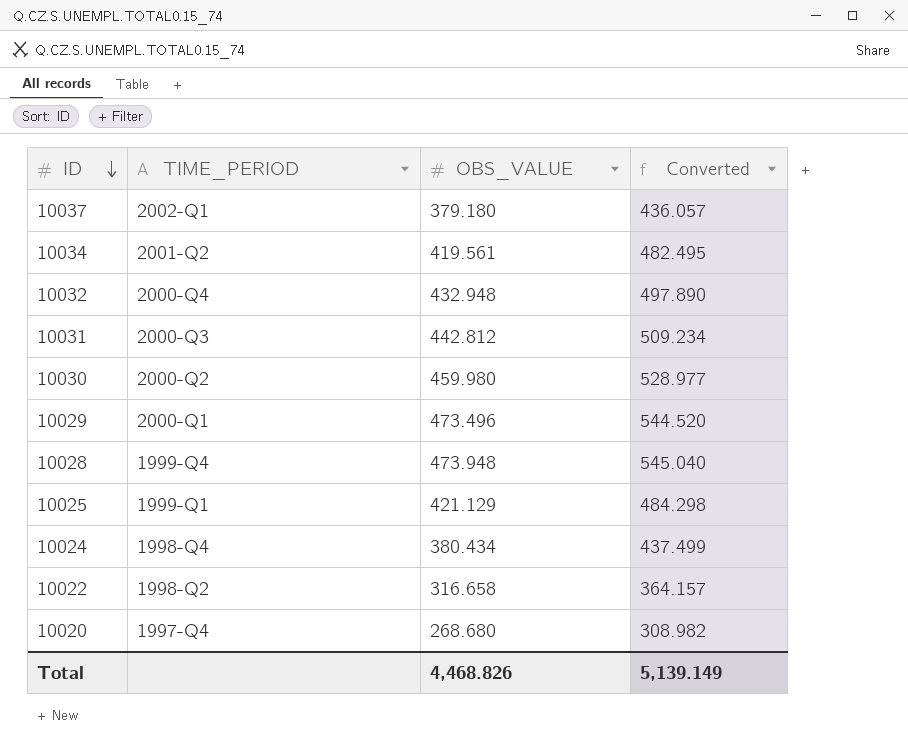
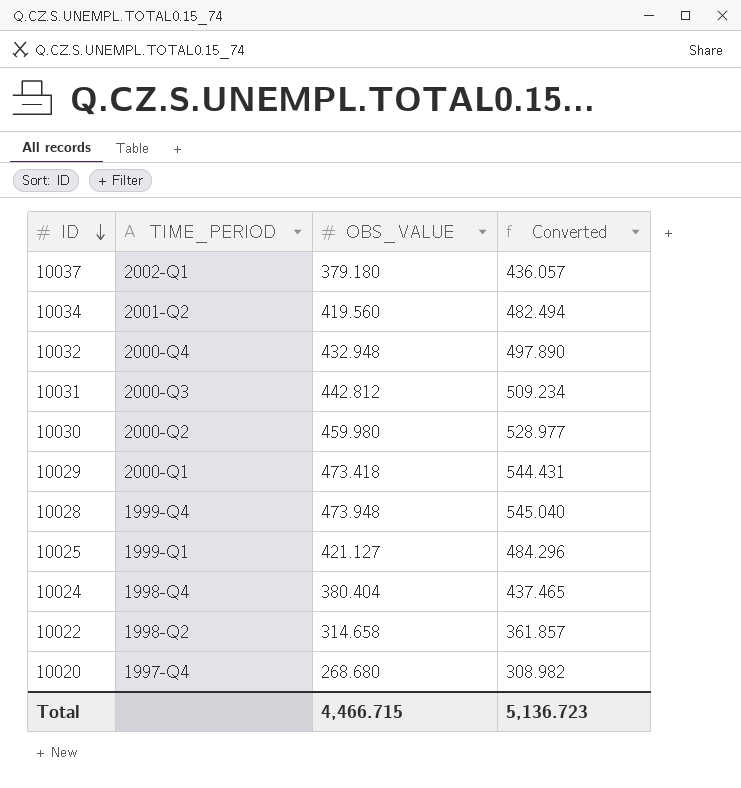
10034 | OBS_VALUE: 419.561 -> 419.560
10034 | Converted: 482.495 -> 482.494
10029 | OBS_VALUE: 473.496 -> 473.418
10029 | Converted: 544.520 -> 544.431
10025 | OBS_VALUE: 421.129 -> 421.127
10025 | Converted: 484.298 -> 484.296
10024 | OBS_VALUE: 380.434 -> 380.404
10024 | Converted: 437.499 -> 437.465
10022 | OBS_VALUE: 316.658 -> 314.658
10022 | Converted: 364.157 -> 361.857
Total | OBS_VALUE: 4,468.826 -> 4,466.715
Total | Converted: 5,139.149 -> 5,136.723

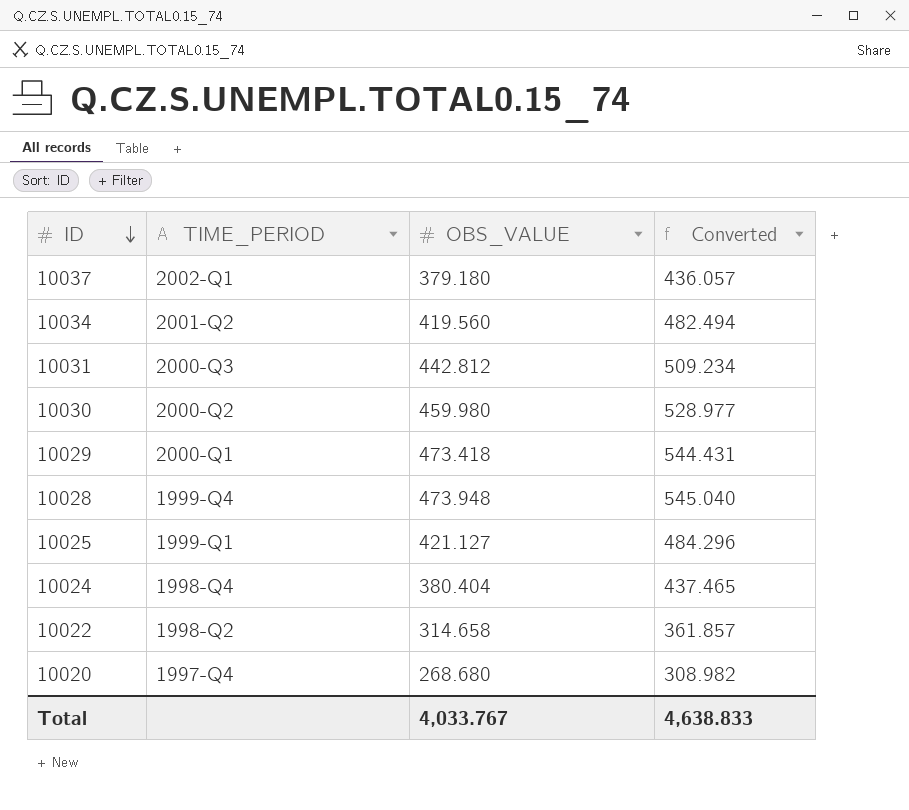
row 10032: 2000-Q4 | 432.948 | 497.890 -> none
Total | OBS_VALUE: 4,466.715 -> 4,033.767
Total | Converted: 5,136.723 -> 4,638.833

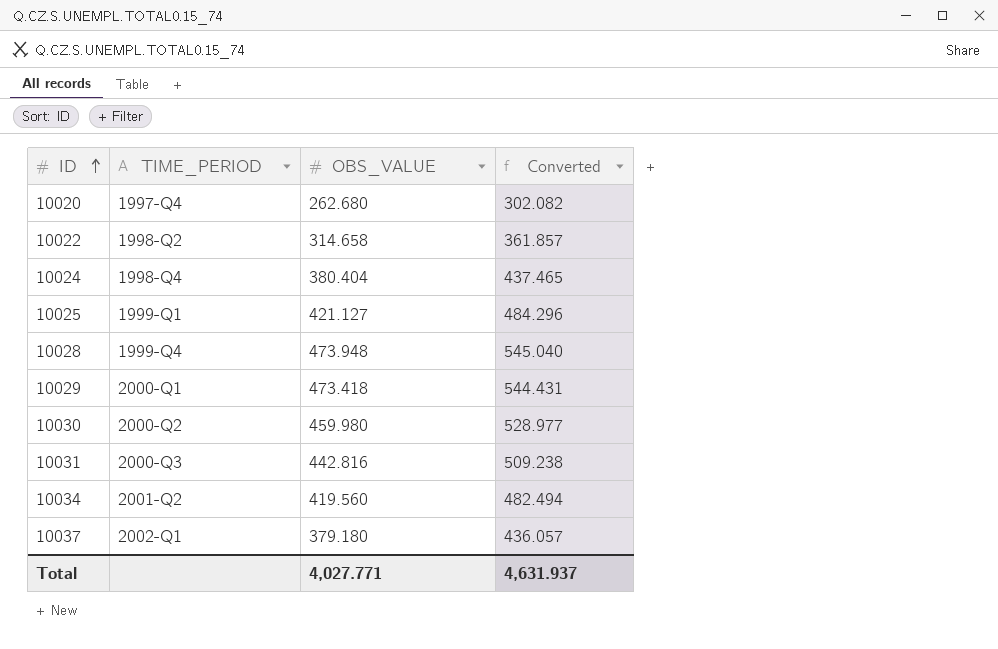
row order: ID descending -> ID ascending
10020 | OBS_VALUE: 268.680 -> 262.680
10020 | Converted: 308.982 -> 302.082
10031 | OBS_VALUE: 442.812 -> 442.816
10031 | Converted: 509.234 -> 509.238
Total | OBS_VALUE: 4,033.767 -> 4,027.771
Total | Converted: 4,638.833 -> 4,631.937

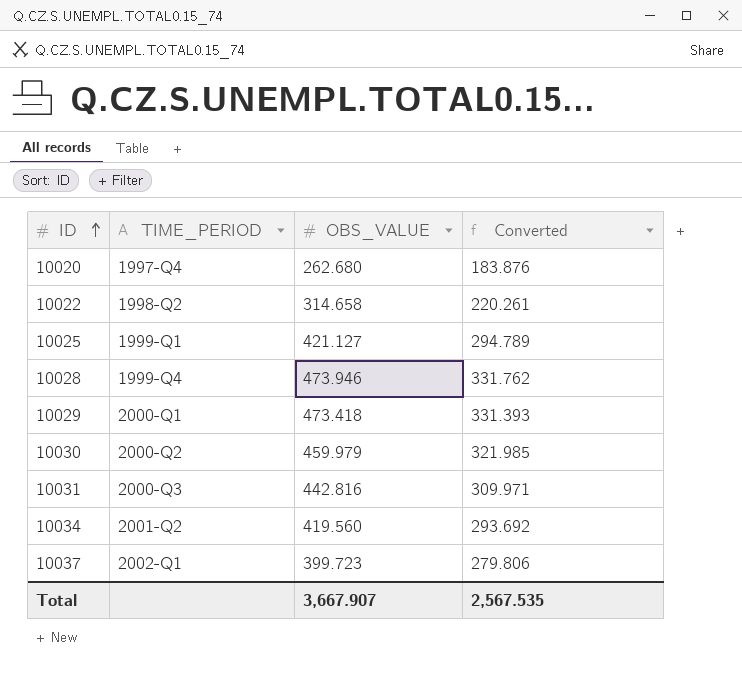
column Converted | formula: [OBS_VALUE] * 1.15 -> [OBS_VALUE] * 0.7
row 10024: 1998-Q4 | 380.404 | 437.465 -> none
10028 | OBS_VALUE: 473.948 -> 473.946
10030 | OBS_VALUE: 459.980 -> 459.979
10037 | OBS_VALUE: 379.180 -> 399.723
Total | OBS_VALUE: 4,027.771 -> 3,667.907
Total | Converted: 4,631.937 -> 2,567.535

